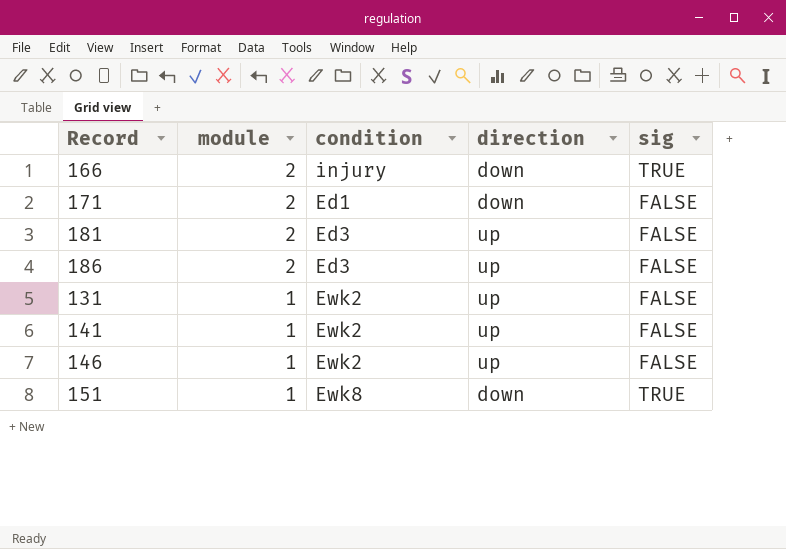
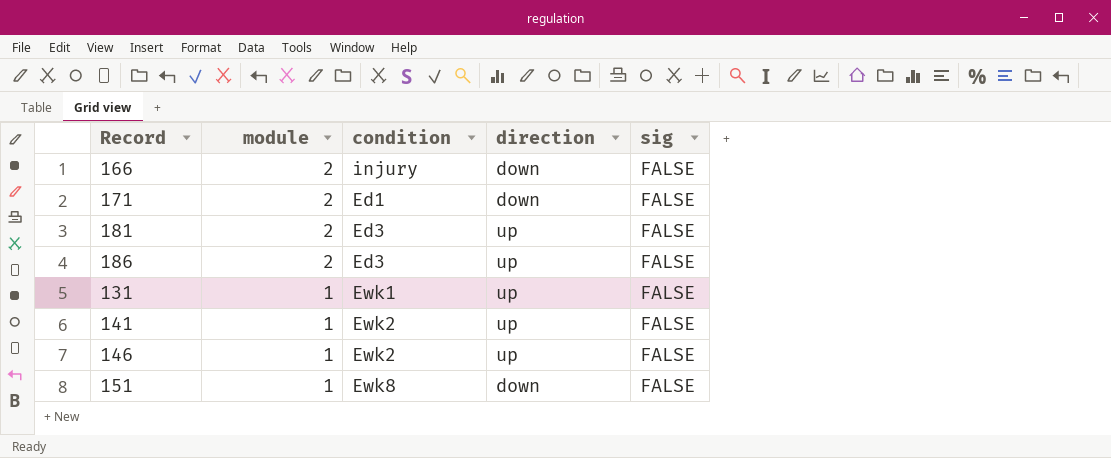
166 | sig: TRUE -> FALSE
131 | condition: Ewk2 -> Ewk1
151 | sig: TRUE -> FALSE

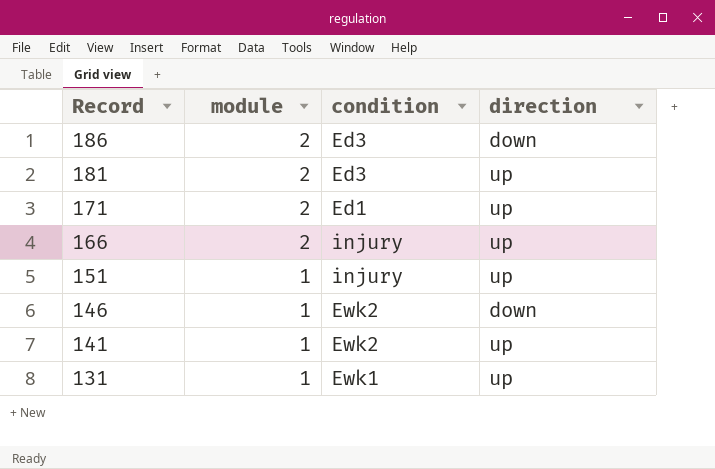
row order: module descending -> Record descending
column sig | position: 5 -> none
186 | direction: up -> down
171 | direction: down -> up
166 | direction: down -> up
151 | condition: Ewk8 -> injury
151 | direction: down -> up
146 | direction: up -> down

